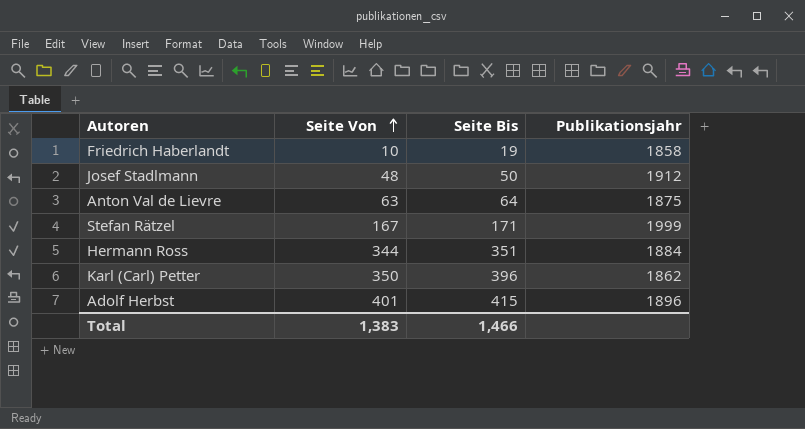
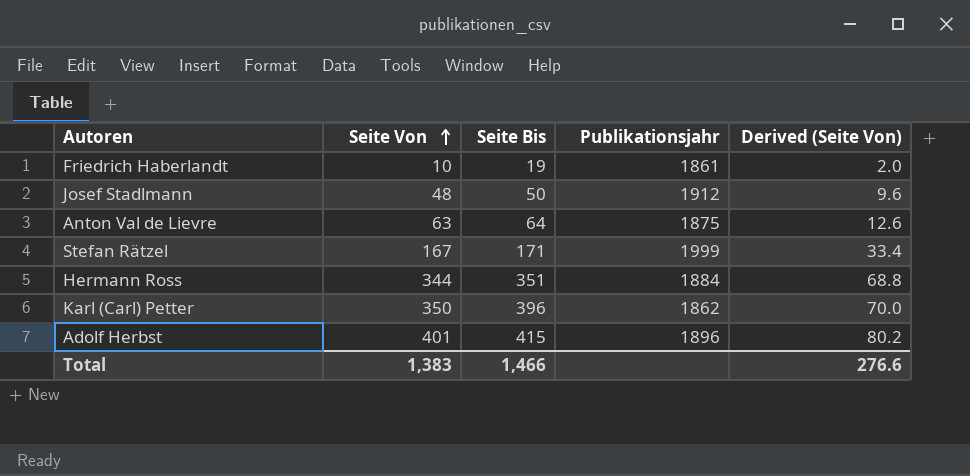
column Derived (Seite Von) | formula: none -> [Seite Von] * 0.2
Friedrich Haberlandt | Publikationsjahr: 1858 -> 1861

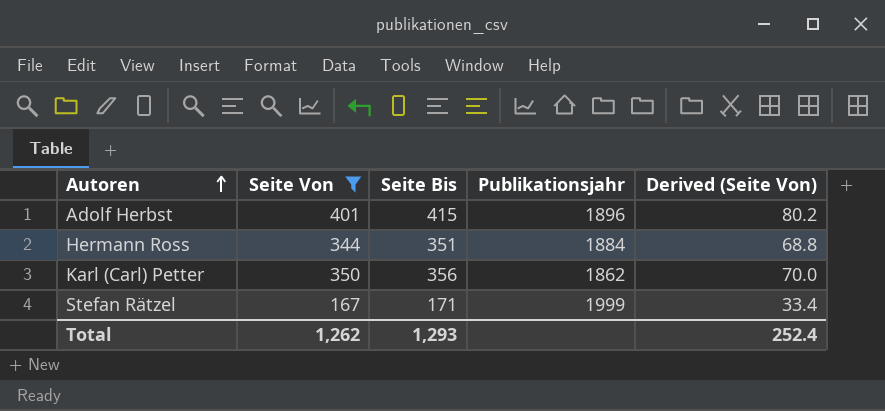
filter: none -> Seite Von >= 167
row order: Seite Von ascending -> Autoren ascending
Karl (Carl) Petter | Seite Bis: 396 -> 356
Total | Seite Von: 1,383 -> 1,262
Total | Seite Bis: 1,466 -> 1,293
Total | Derived (Seite Von): 276.6 -> 252.4

